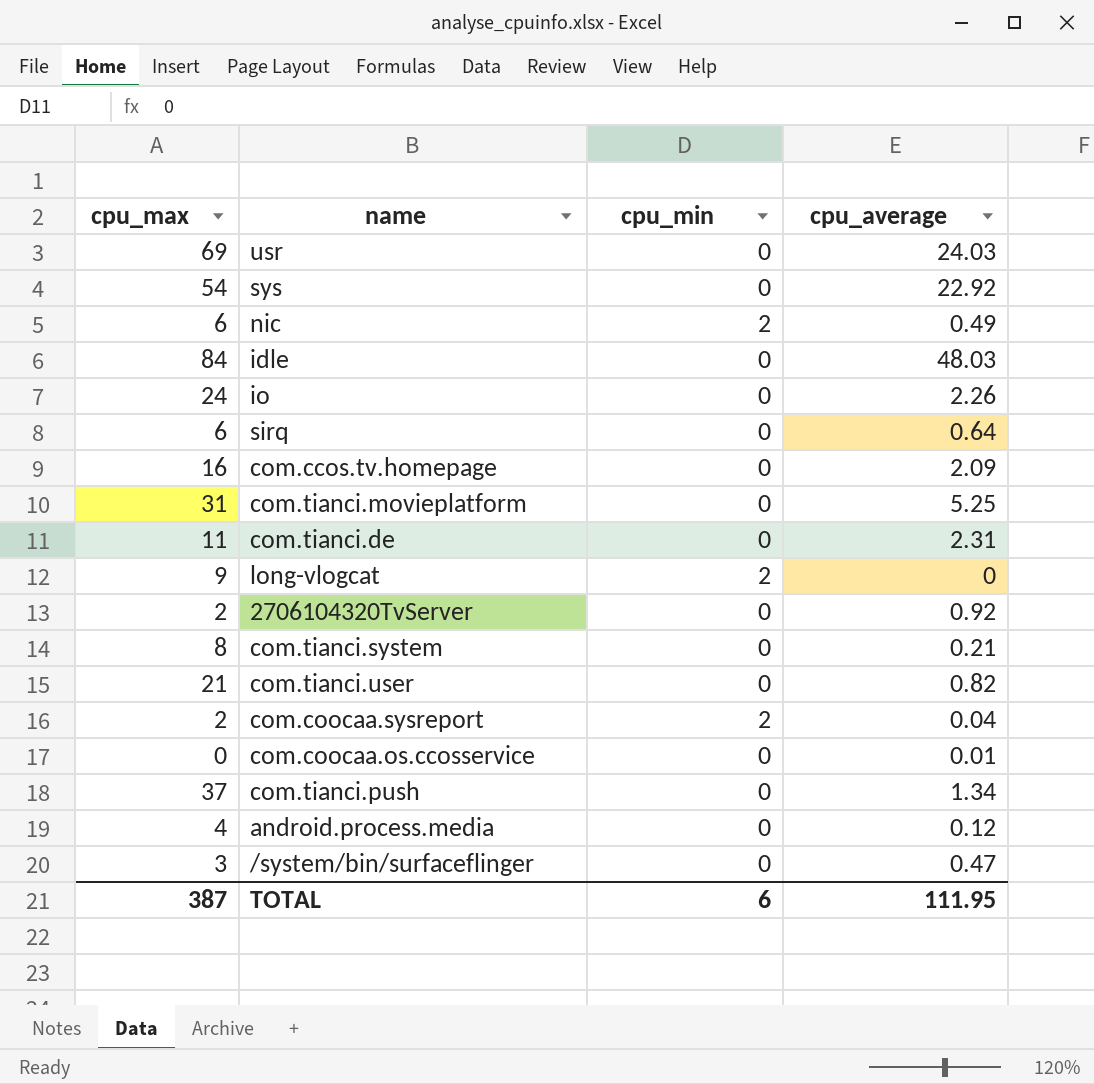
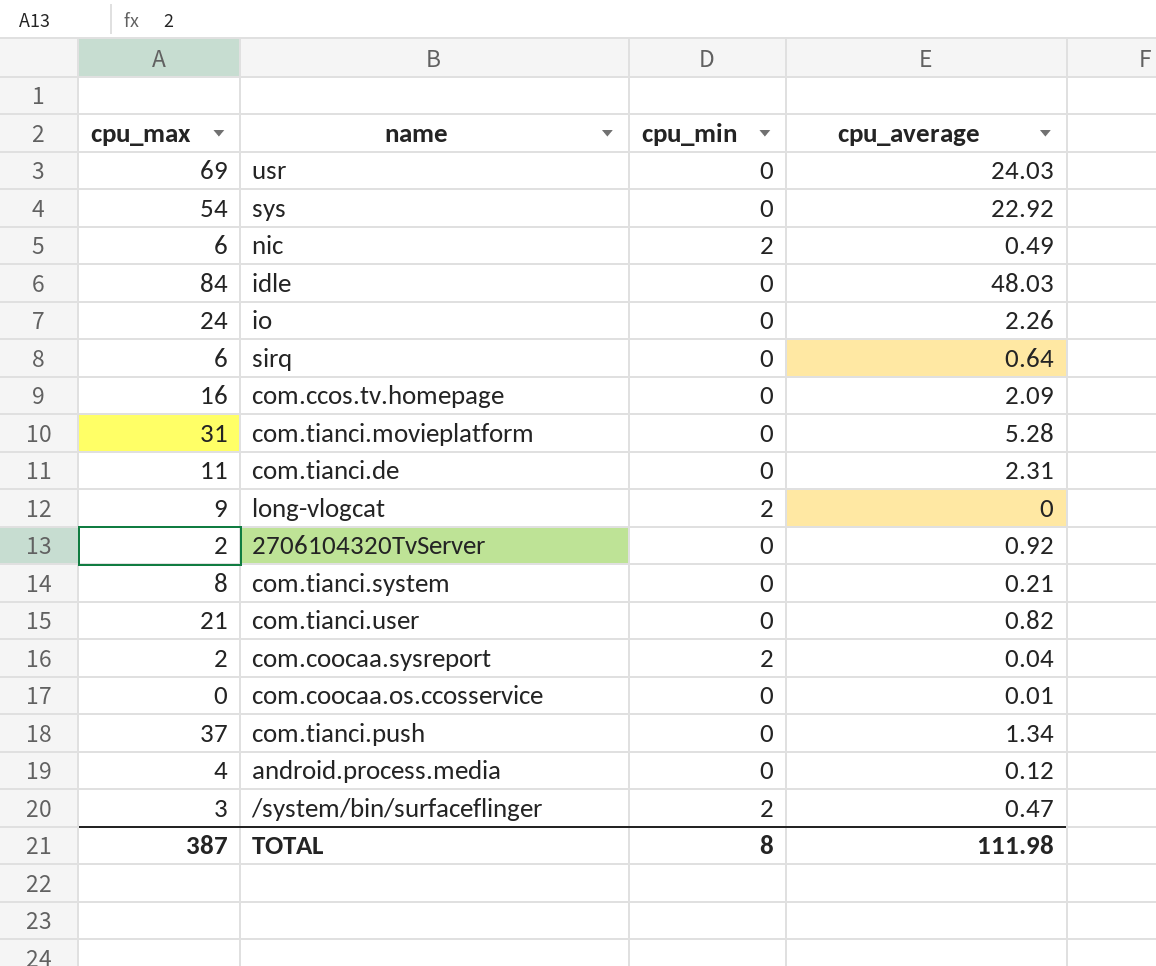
com.tianci.movieplatform | cpu_average: 5.25 -> 5.28
/system/bin/surfaceflinger | cpu_min: 0 -> 2
TOTAL | cpu_min: 6 -> 8
TOTAL | cpu_average: 111.95 -> 111.98

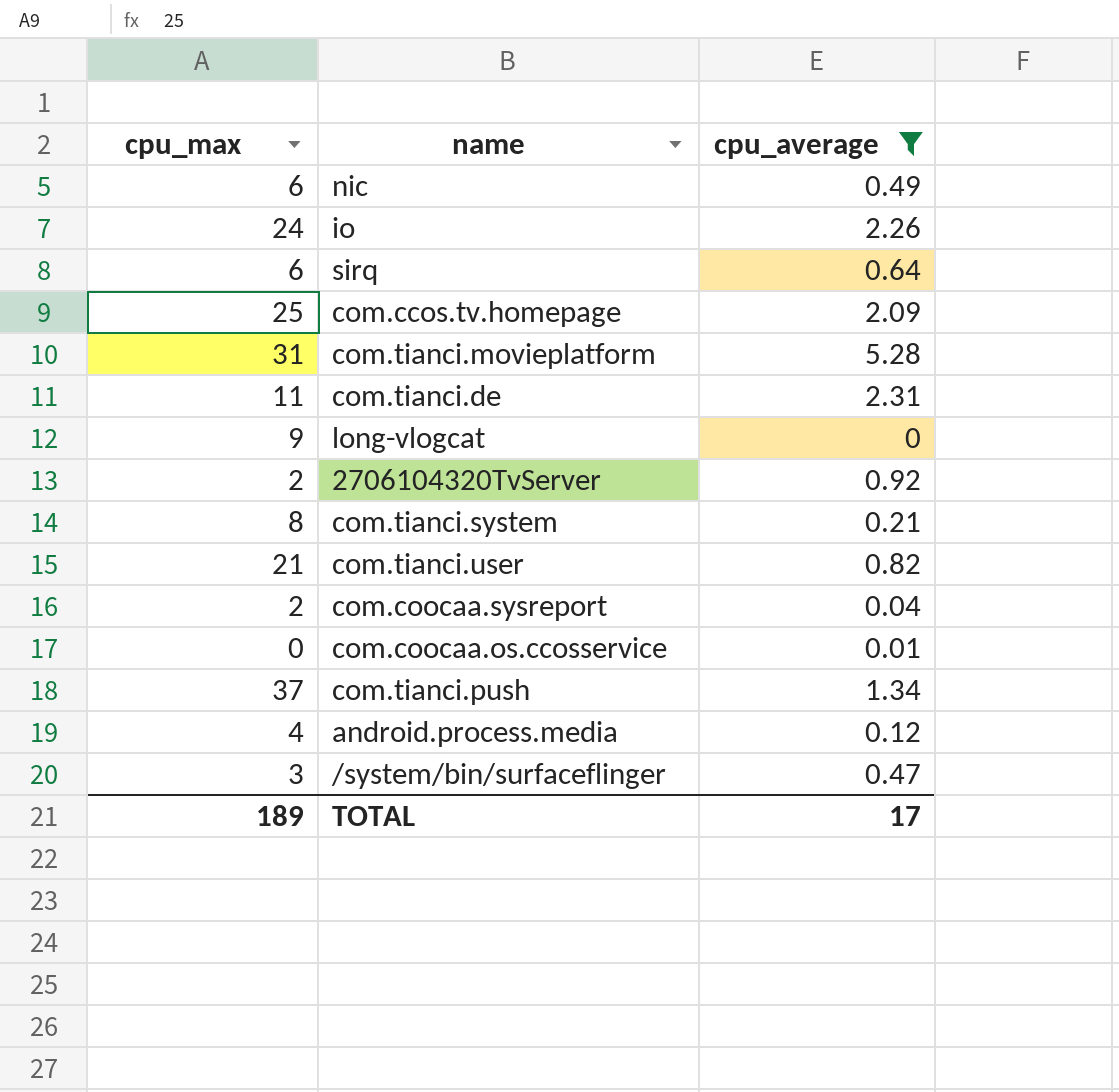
filter: none -> cpu_average <= 5.28
column cpu_min | position: 3 -> none
com.ccos.tv.homepage | cpu_max: 16 -> 25
TOTAL | cpu_max: 387 -> 189
TOTAL | cpu_average: 111.98 -> 17

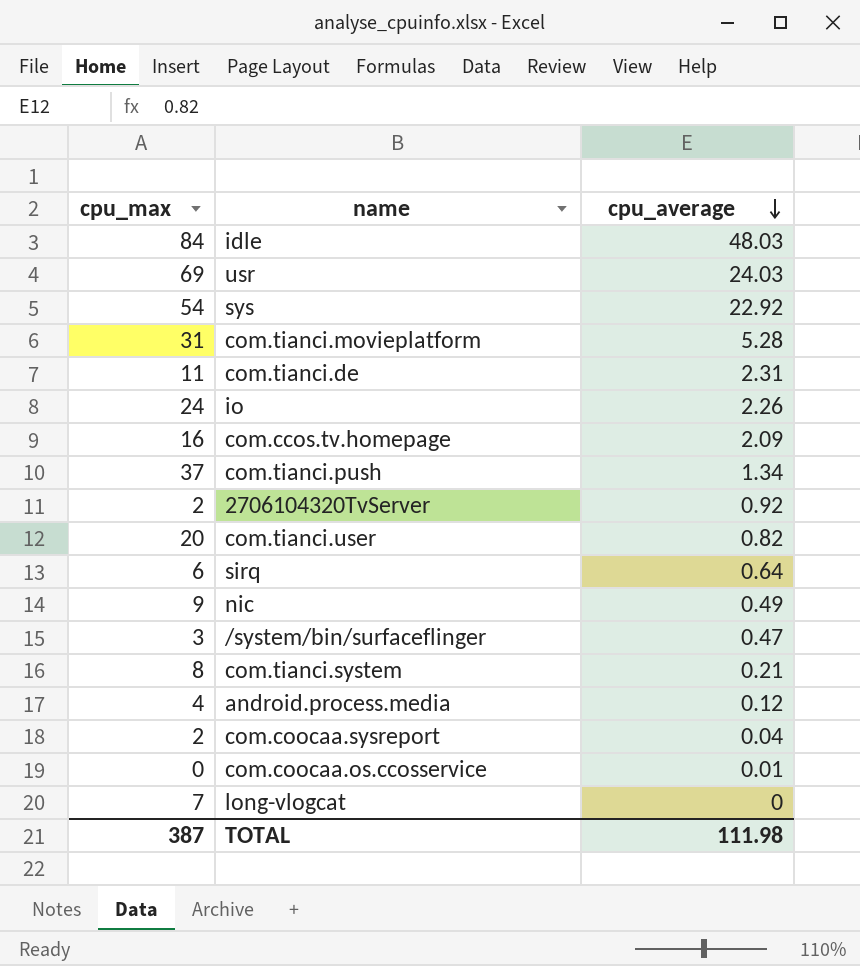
filter: cpu_average <= 5.28 -> none
row order: none -> cpu_average descending
com.ccos.tv.homepage | cpu_max: 25 -> 16
com.tianci.user | cpu_max: 21 -> 20
nic | cpu_max: 6 -> 9
long-vlogcat | cpu_max: 9 -> 7
TOTAL | cpu_max: 189 -> 387
TOTAL | cpu_average: 17 -> 111.98

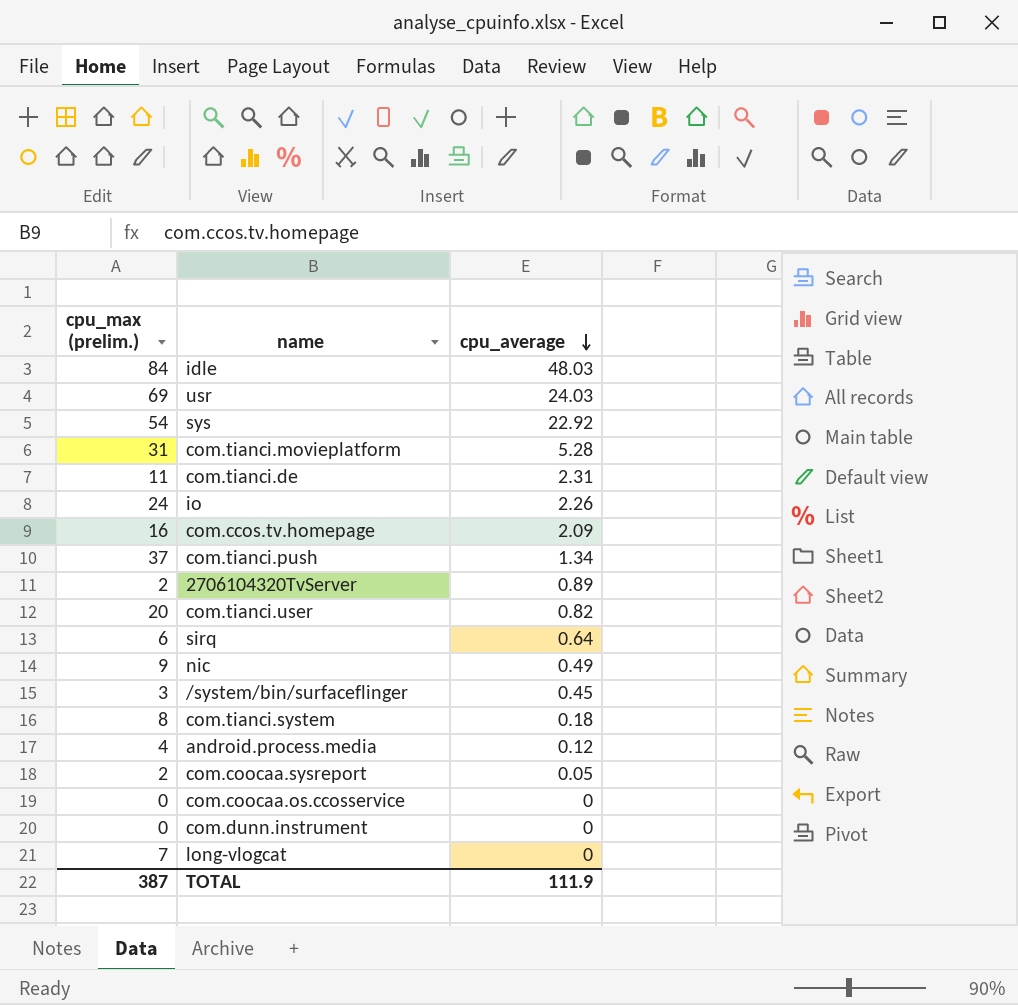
column name: cpu_max -> cpu_max (prelim.)
2706104320TvServer | cpu_average: 0.92 -> 0.89
/system/bin/surfaceflinger | cpu_average: 0.47 -> 0.45
com.tianci.system | cpu_average: 0.21 -> 0.18
com.coocaa.sysreport | cpu_average: 0.04 -> 0.05
com.coocaa.os.ccosservice | cpu_average: 0.01 -> 0
row com.dunn.instrument: none -> 0 | 0
TOTAL | cpu_average: 111.98 -> 111.9

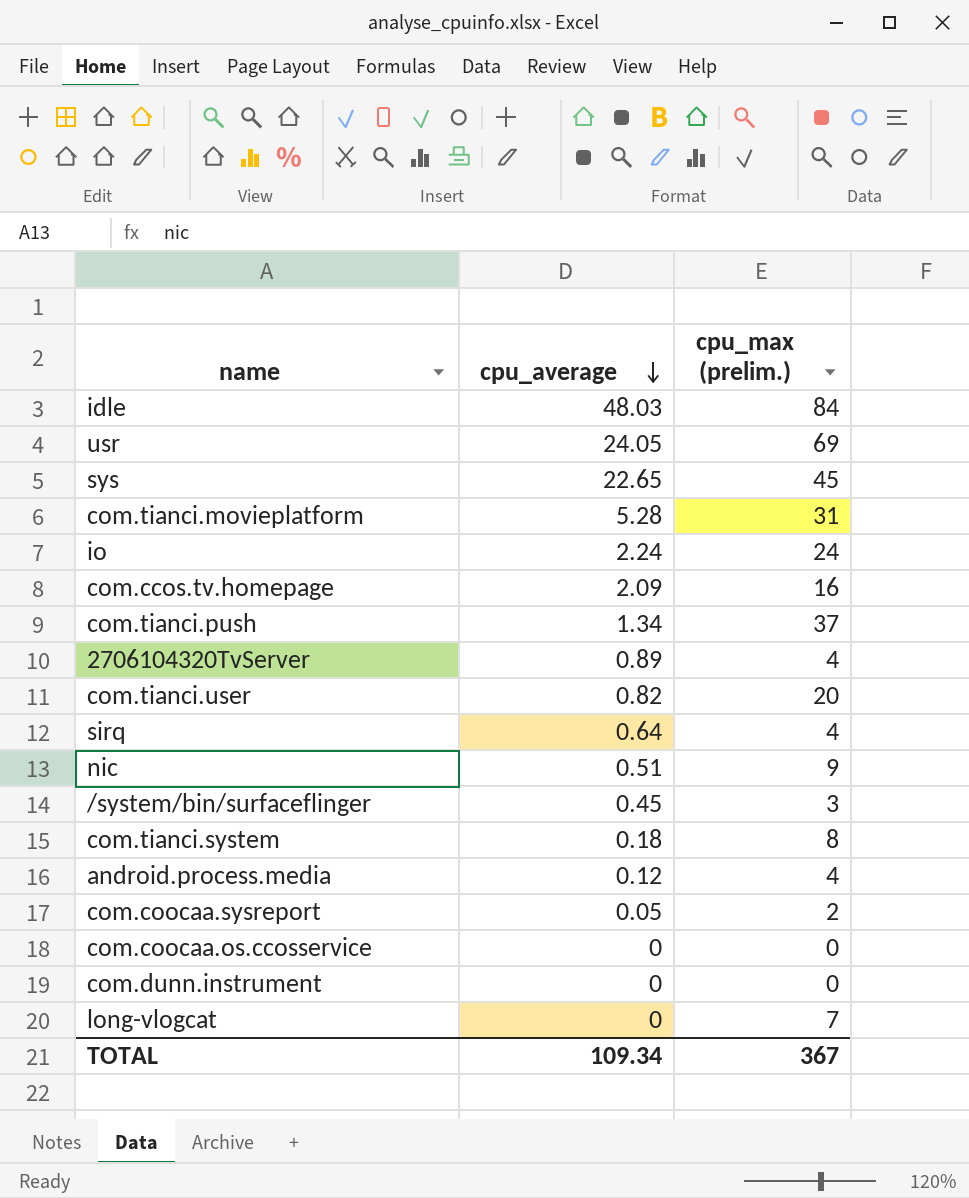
column cpu_max (prelim.) | position: 1 -> 3
row com.tianci.de: 11 | 2.31 -> none
usr | cpu_average: 24.03 -> 24.05
sys | cpu_average: 22.92 -> 22.65
sys | cpu_max (prelim.): 54 -> 45
io | cpu_average: 2.26 -> 2.24
2706104320TvServer | cpu_max (prelim.): 2 -> 4
sirq | cpu_max (prelim.): 6 -> 4
nic | cpu_average: 0.49 -> 0.51
TOTAL | cpu_average: 111.9 -> 109.34
TOTAL | cpu_max (prelim.): 387 -> 367

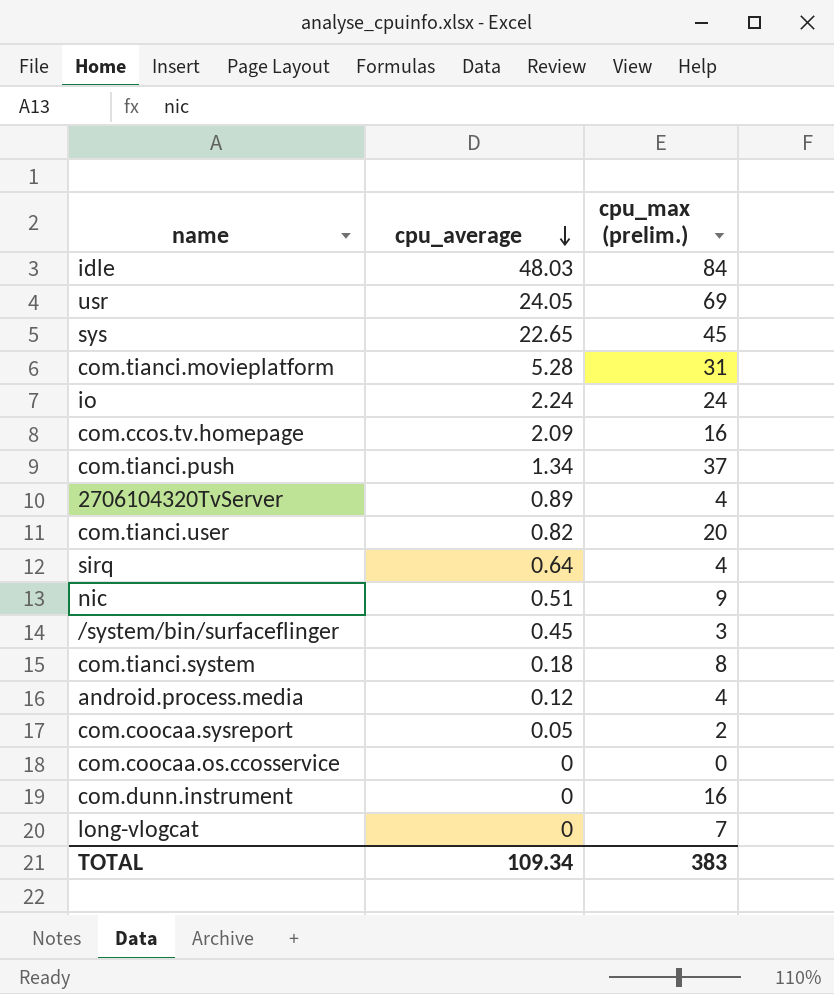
com.dunn.instrument | cpu_max (prelim.): 0 -> 16
TOTAL | cpu_max (prelim.): 367 -> 383

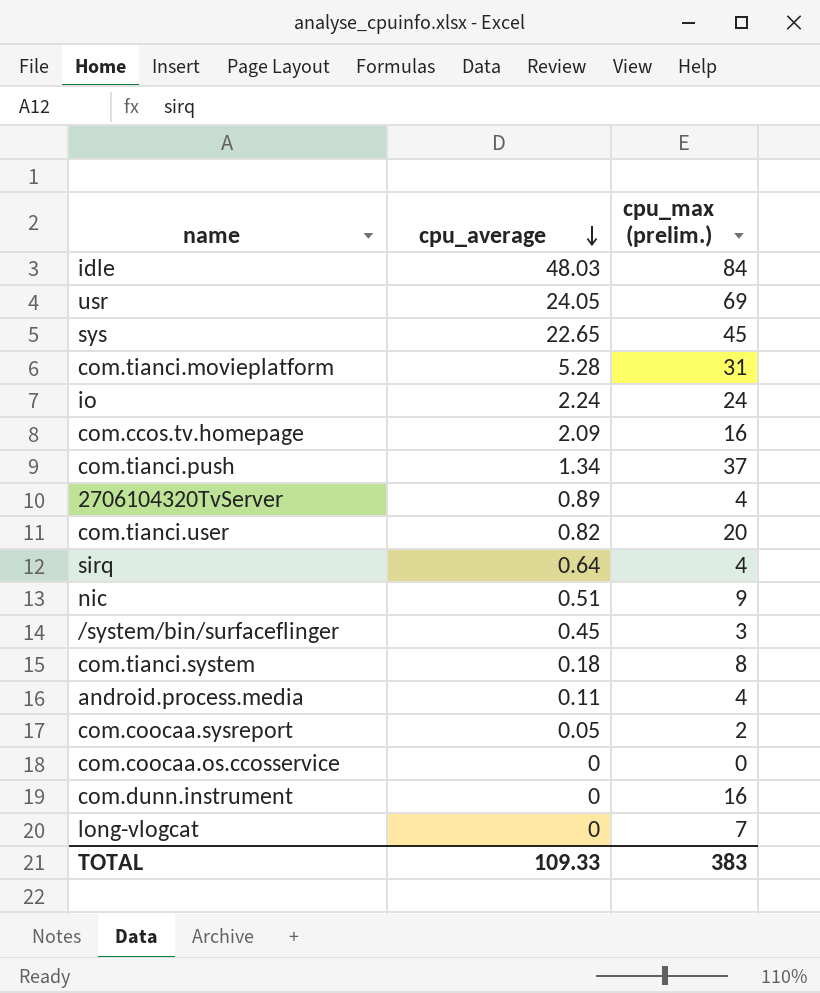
android.process.media | cpu_average: 0.12 -> 0.11
TOTAL | cpu_average: 109.34 -> 109.33

